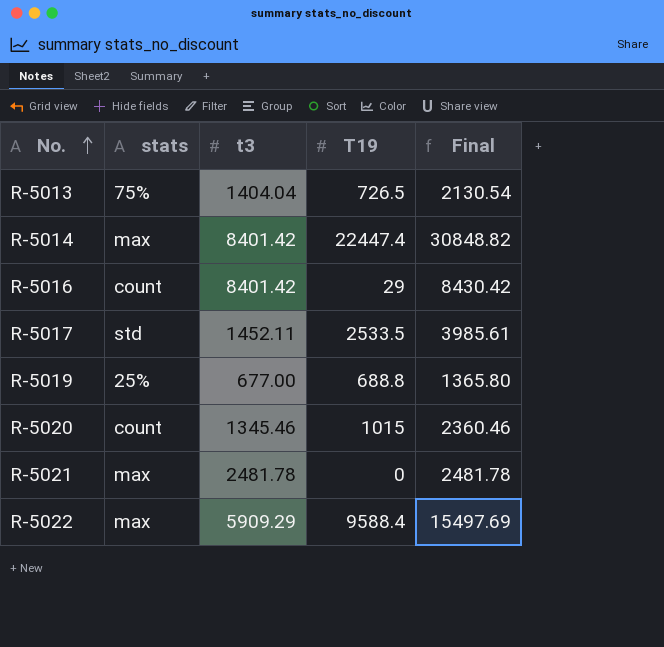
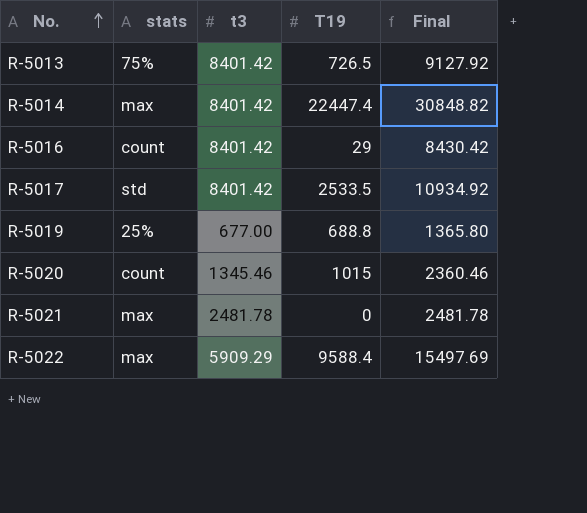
R-5013 | t3: 1404.04 -> 8401.42
R-5013 | Final: 2130.54 -> 9127.92
R-5017 | t3: 1452.11 -> 8401.42
R-5017 | Final: 3985.61 -> 10934.92

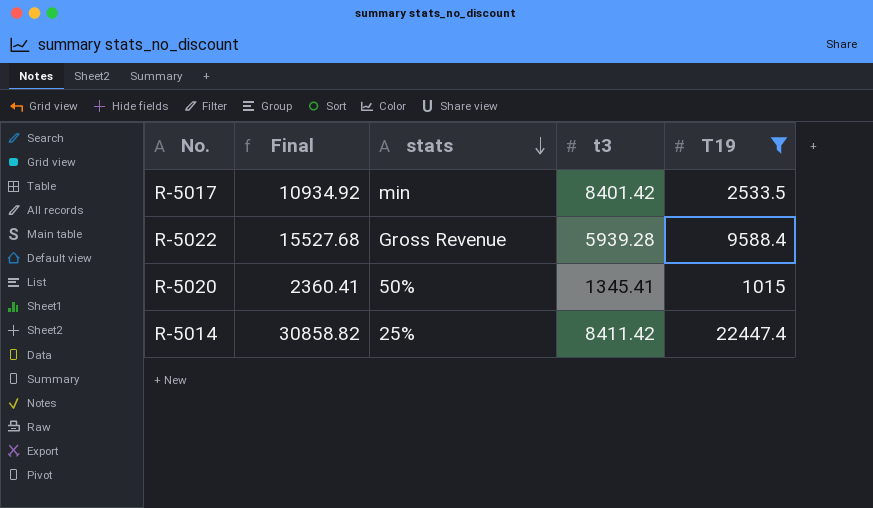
filter: none -> T19 >= 1015
row order: No. ascending -> stats descending
column Final | position: 5 -> 2
R-5017 | stats: std -> min
R-5022 | Final: 15497.69 -> 15527.68
R-5022 | stats: max -> Gross Revenue
R-5022 | t3: 5909.29 -> 5939.28
R-5020 | Final: 2360.46 -> 2360.41
R-5020 | stats: count -> 50%
R-5020 | t3: 1345.46 -> 1345.41
R-5014 | Final: 30848.82 -> 30858.82
R-5014 | stats: max -> 25%
R-5014 | t3: 8401.42 -> 8411.42

